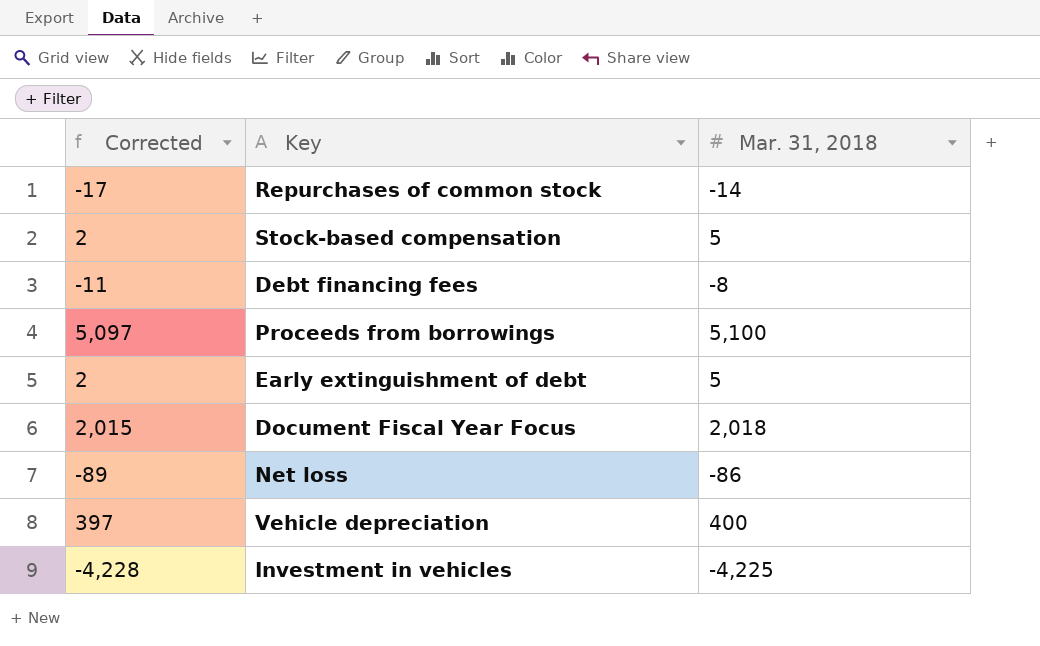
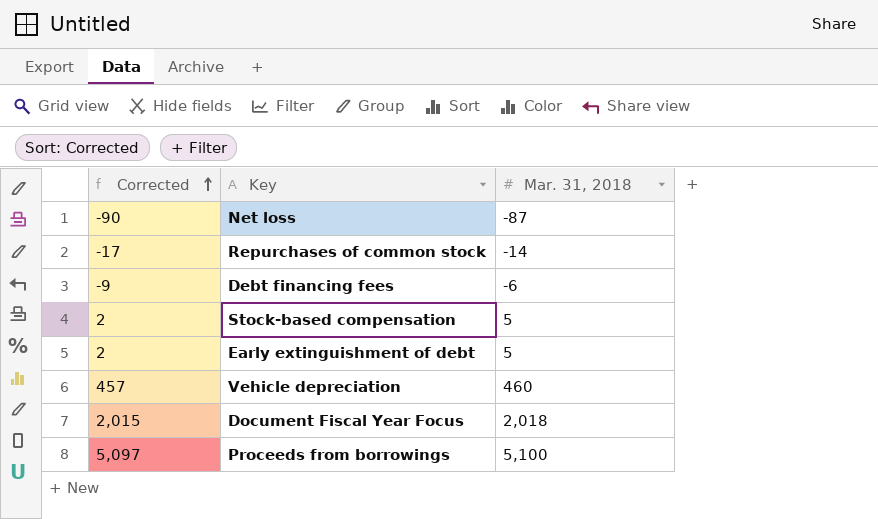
row order: none -> Corrected ascending
row Investment in vehicles: -4,228 | -4,225 -> none
Net loss | Corrected: -89 -> -90
Net loss | Mar. 31, 2018: -86 -> -87
Debt financing fees | Corrected: -11 -> -9
Debt financing fees | Mar. 31, 2018: -8 -> -6
Vehicle depreciation | Corrected: 397 -> 457
Vehicle depreciation | Mar. 31, 2018: 400 -> 460

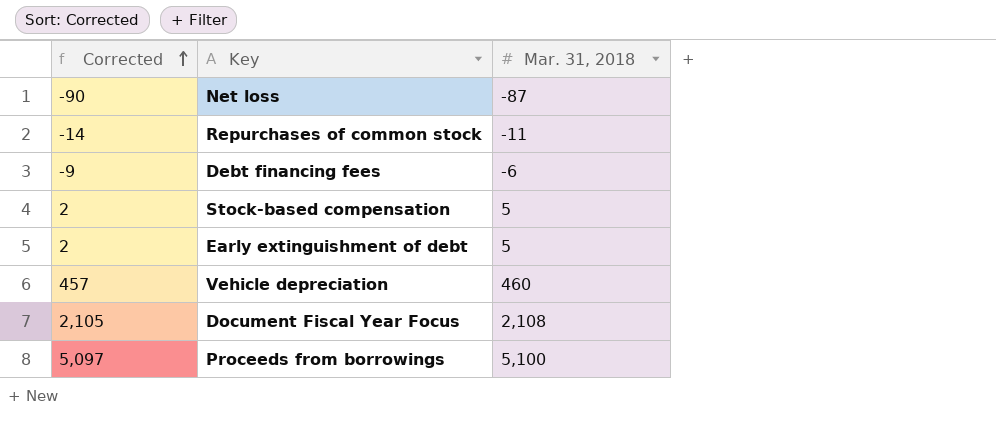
Repurchases of common stock | Corrected: -17 -> -14
Repurchases of common stock | Mar. 31, 2018: -14 -> -11
Document Fiscal Year Focus | Corrected: 2,015 -> 2,105
Document Fiscal Year Focus | Mar. 31, 2018: 2,018 -> 2,108

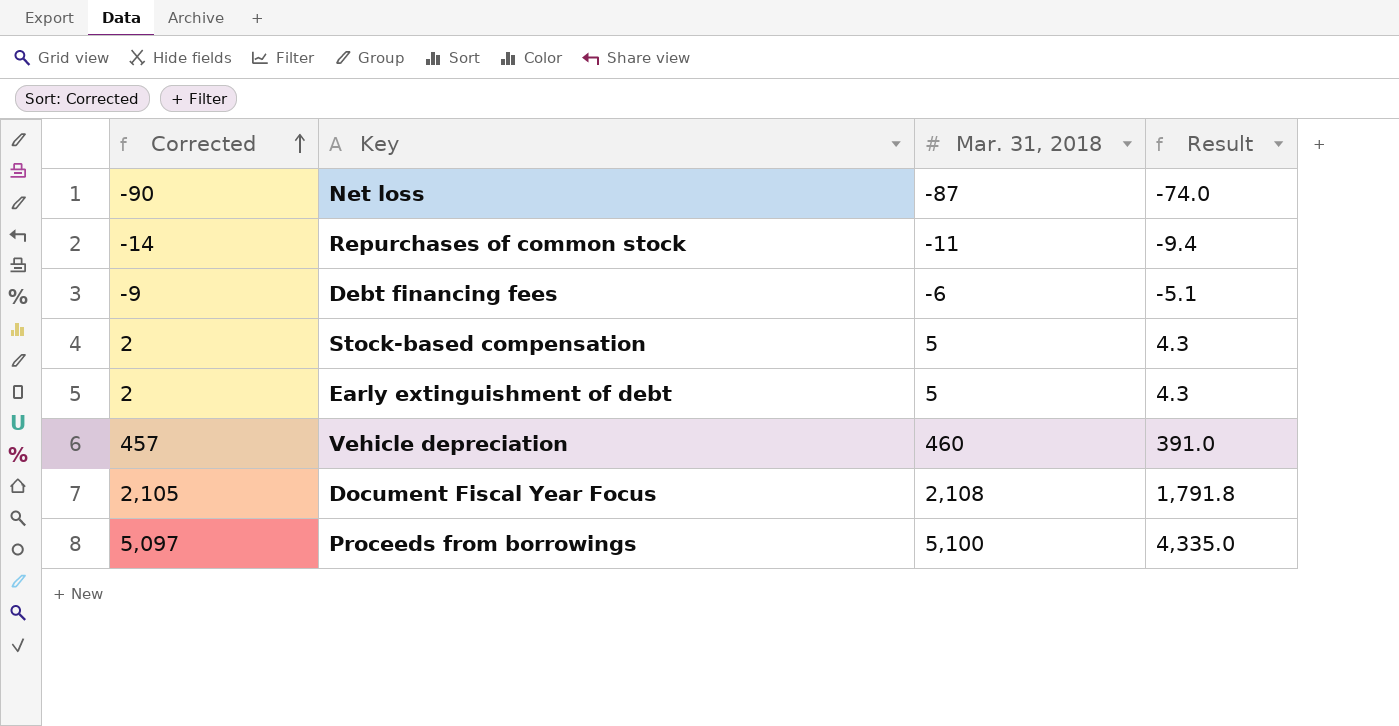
column Result | formula: none -> [Mar. 31, 2018] * 0.85

